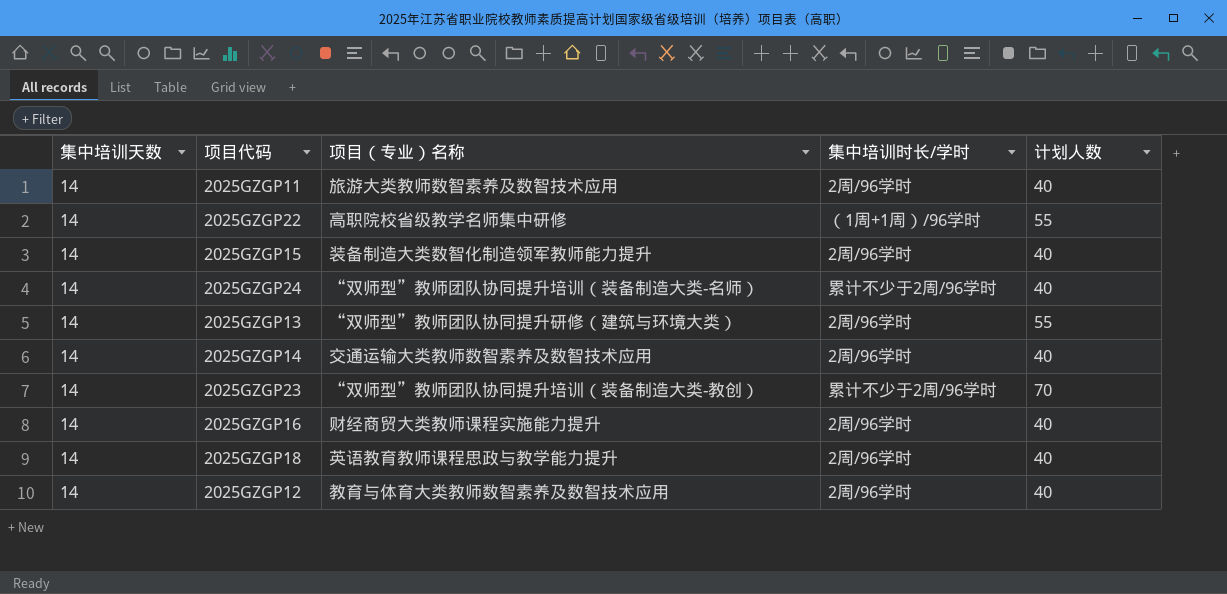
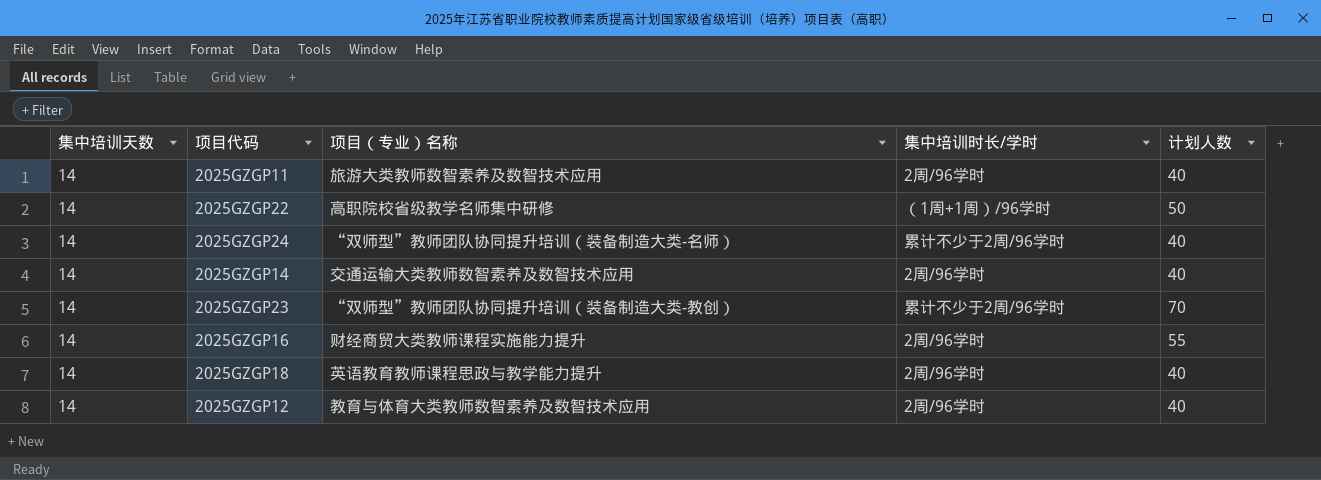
row 2025GZGP15: 14 | 装备制造大类数智化制造领军教师能力提升 | 2周/96学时 | 40 -> none
row 2025GZGP13: 14 | “双师型”教师团队协同提升研修（建筑与环境大类） | 2周/96学时 | 55 -> none
2025GZGP22 | 计划人数: 55 -> 50
2025GZGP16 | 计划人数: 40 -> 55

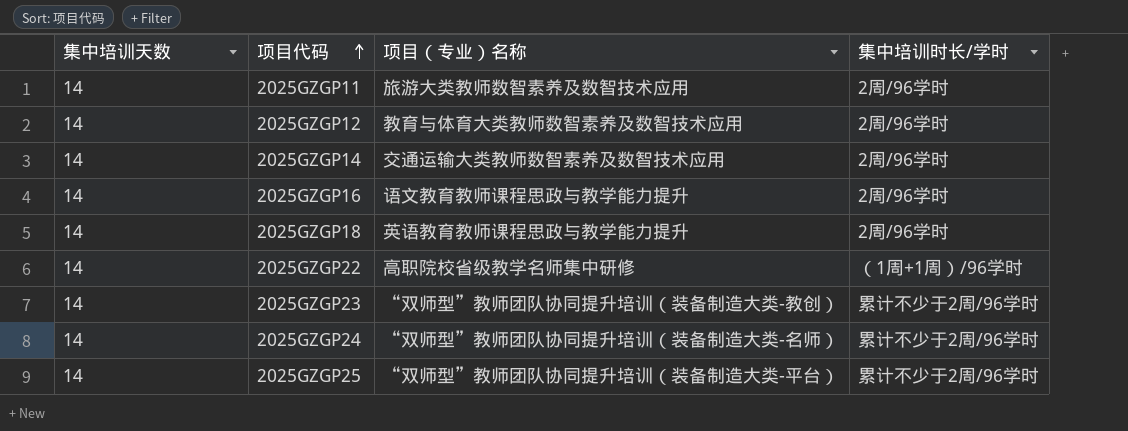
row order: none -> 项目代码 ascending
column 计划人数 | position: 5 -> none
2025GZGP16 | 项目（专业）名称: 财经商贸大类教师课程实施能力提升 -> 语文教育教师课程思政与教学能力提升
row 2025GZGP25: none -> 14 | “双师型”教师团队协同提升培训（装备制造大类-平台） | 累计不少于2周/96学时

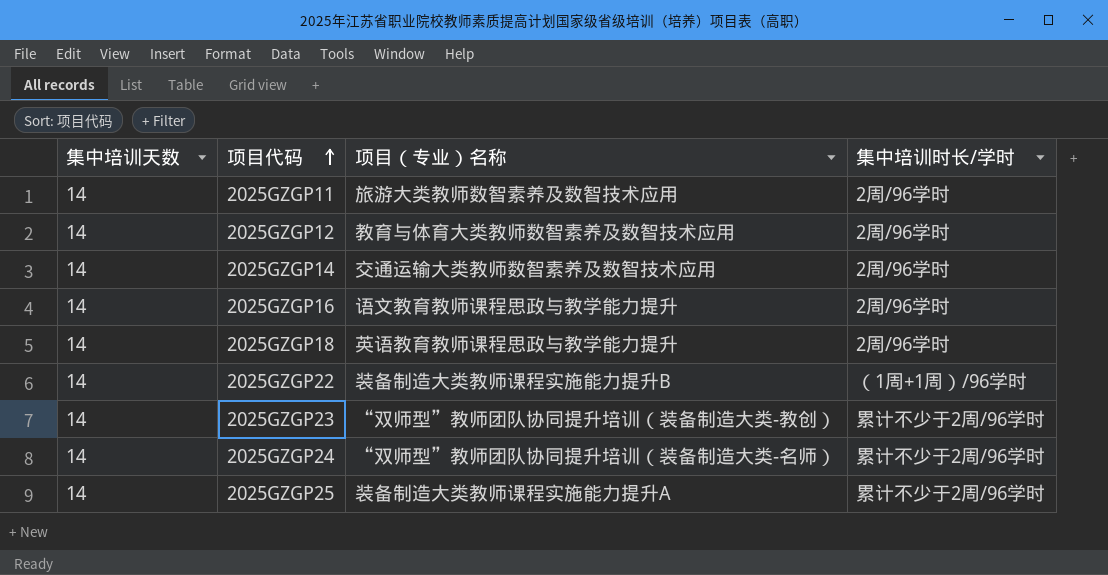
2025GZGP22 | 项目（专业）名称: 高职院校省级教学名师集中研修 -> 装备制造大类教师课程实施能力提升B
2025GZGP25 | 项目（专业）名称: “双师型”教师团队协同提升培训（装备制造大类-平台） -> 装备制造大类教师课程实施能力提升A

